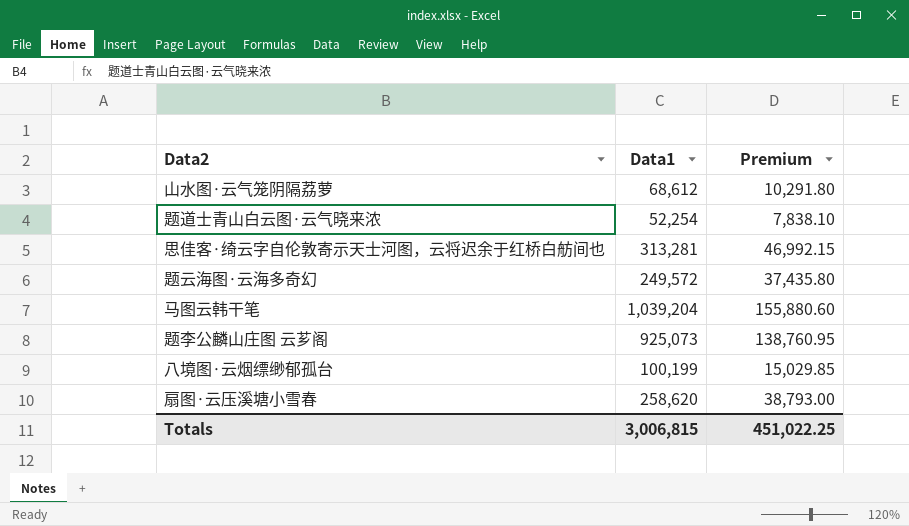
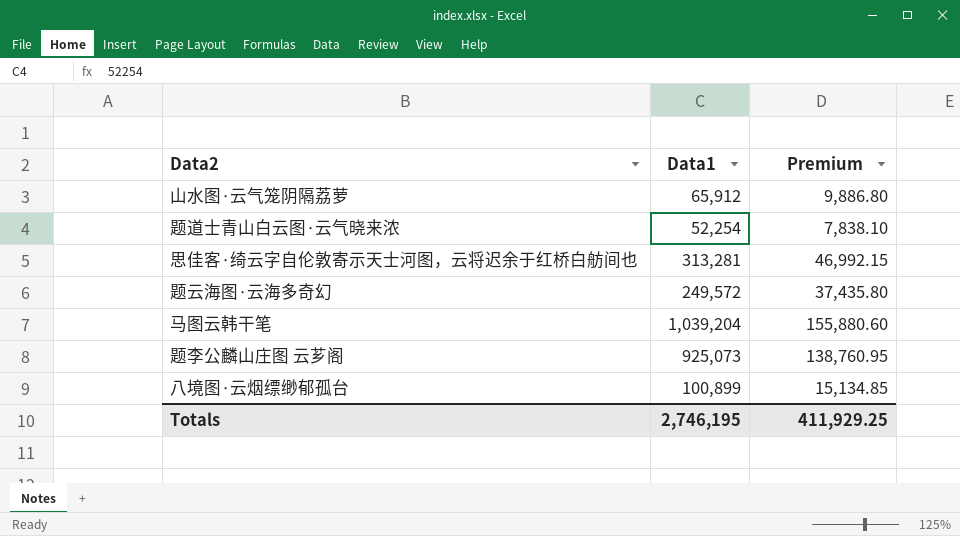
row 扇图·云压溪塘小雪春: 258,620 | 38,793.00 -> none
山水图·云气笼阴隔荔萝 | Data1: 68,612 -> 65,912
山水图·云气笼阴隔荔萝 | Premium: 10,291.80 -> 9,886.80
八境图·云烟缥缈郁孤台 | Data1: 100,199 -> 100,899
八境图·云烟缥缈郁孤台 | Premium: 15,029.85 -> 15,134.85
Totals | Data1: 3,006,815 -> 2,746,195
Totals | Premium: 451,022.25 -> 411,929.25

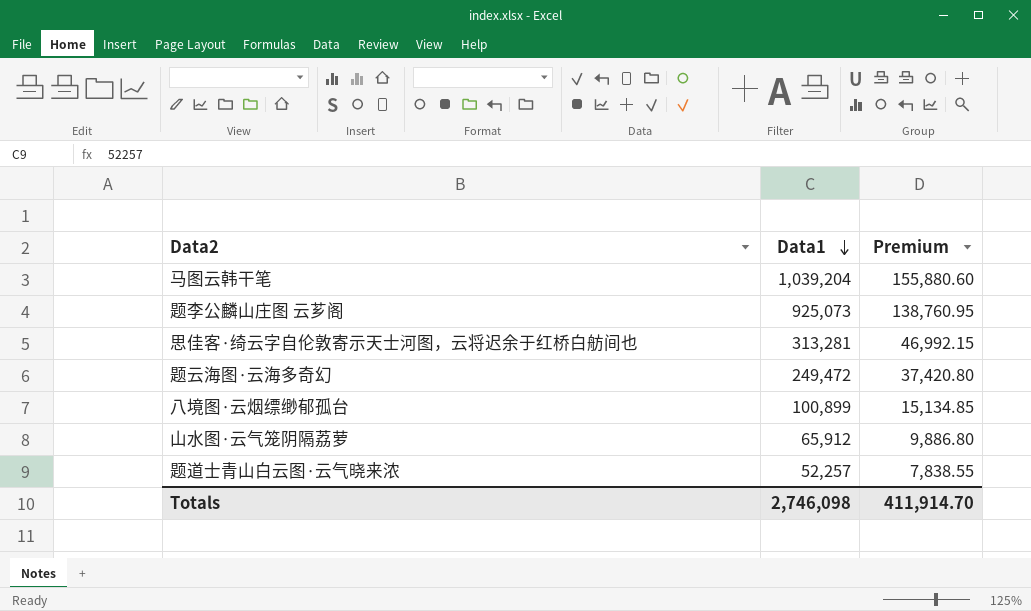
row order: none -> Data1 descending
题云海图·云海多奇幻 | Data1: 249,572 -> 249,472
题云海图·云海多奇幻 | Premium: 37,435.80 -> 37,420.80
题道士青山白云图·云气晓来浓 | Data1: 52,254 -> 52,257
题道士青山白云图·云气晓来浓 | Premium: 7,838.10 -> 7,838.55
Totals | Data1: 2,746,195 -> 2,746,098
Totals | Premium: 411,929.25 -> 411,914.70

